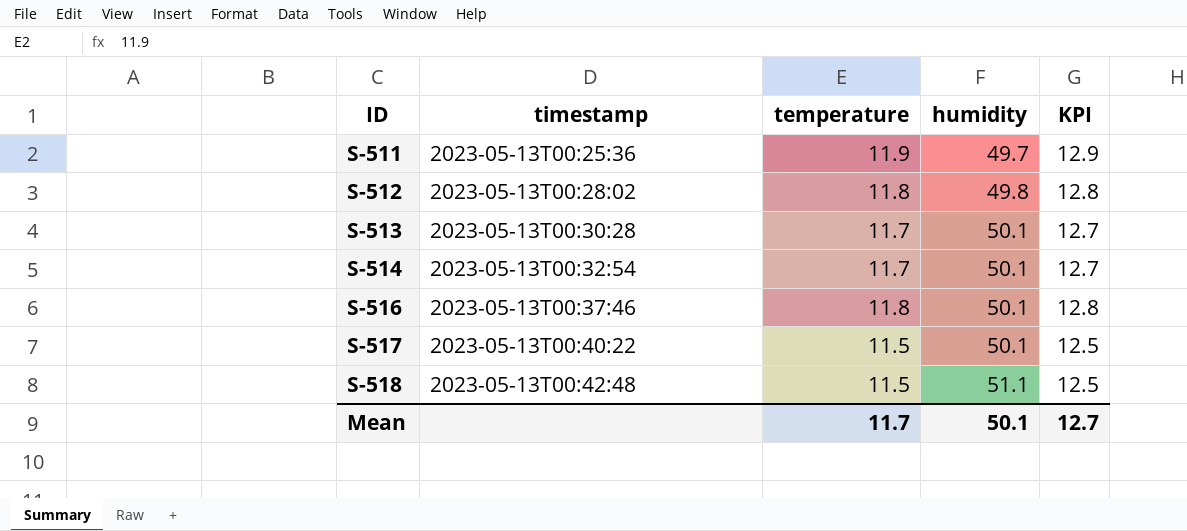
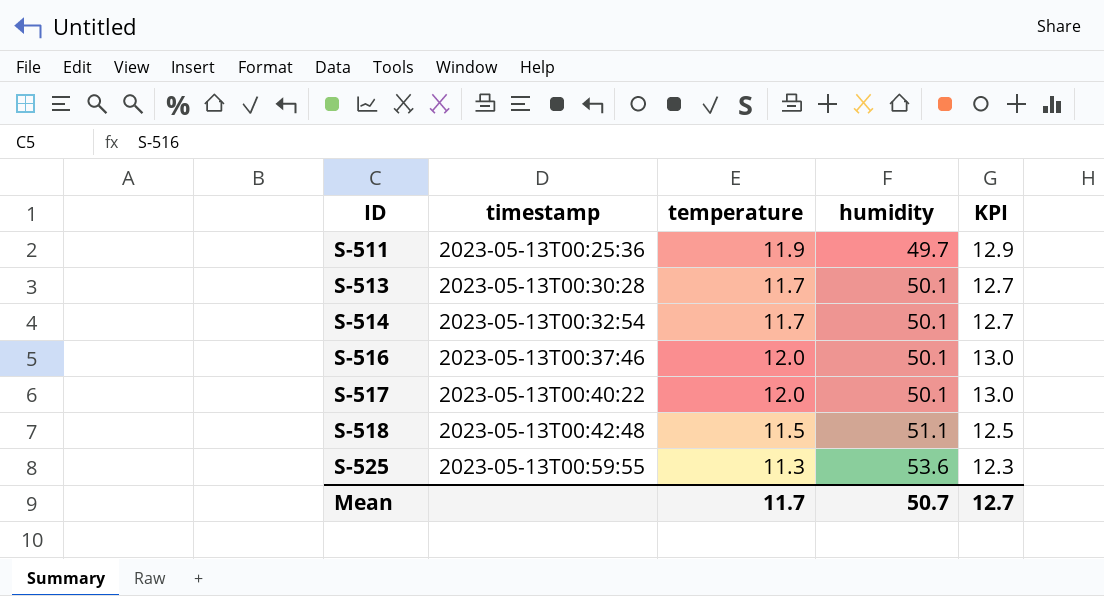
row S-512: 2023-05-13T00:28:02 | 11.8 | 49.8 | 12.8 -> none
S-516 | temperature: 11.8 -> 12.0
S-516 | KPI: 12.8 -> 13.0
S-517 | temperature: 11.5 -> 12.0
S-517 | KPI: 12.5 -> 13.0
row S-525: none -> 2023-05-13T00:59:55 | 11.3 | 53.6 | 12.3
Mean | humidity: 50.1 -> 50.7

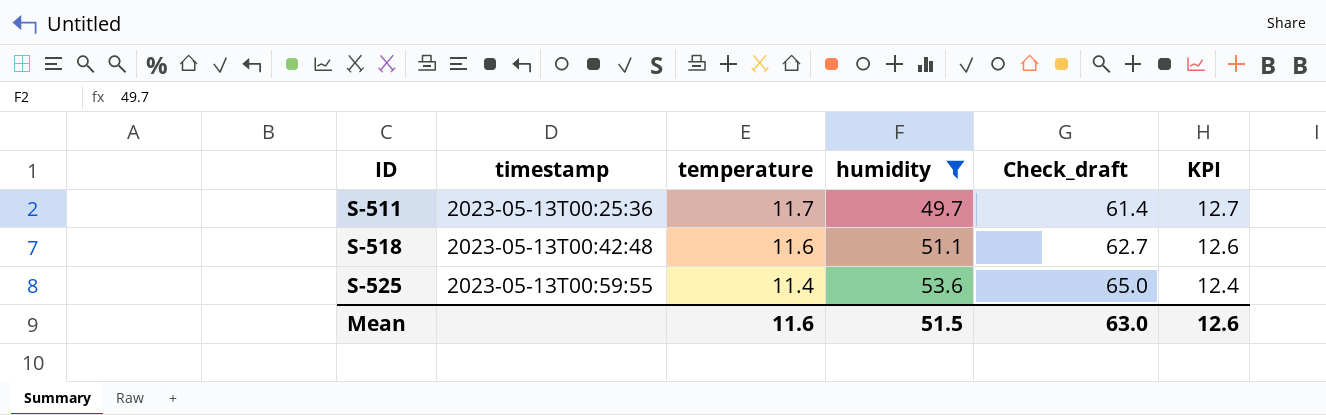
filter: none -> humidity != 50.1
column Check_draft | formula: none -> [temperature] + [humidity]
S-511 | temperature: 11.9 -> 11.7
S-511 | KPI: 12.9 -> 12.7
S-518 | temperature: 11.5 -> 11.6
S-518 | KPI: 12.5 -> 12.6
S-525 | temperature: 11.3 -> 11.4
S-525 | KPI: 12.3 -> 12.4
Mean | temperature: 11.7 -> 11.6
Mean | humidity: 50.7 -> 51.5
Mean | KPI: 12.7 -> 12.6

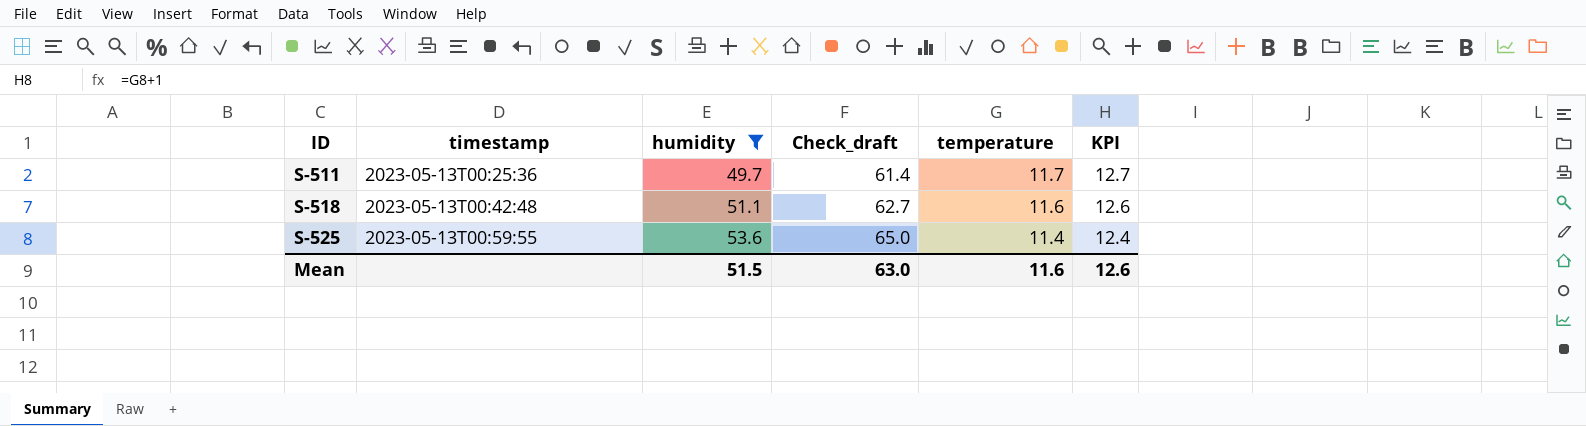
column temperature | position: 3 -> 5

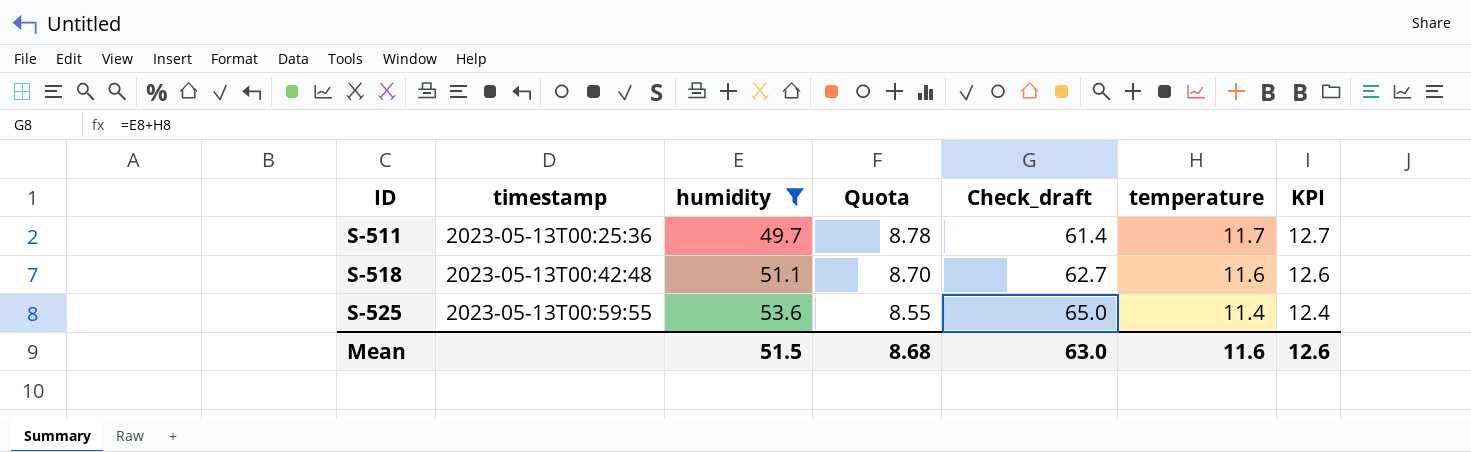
column Quota | formula: none -> [temperature] * 0.75

